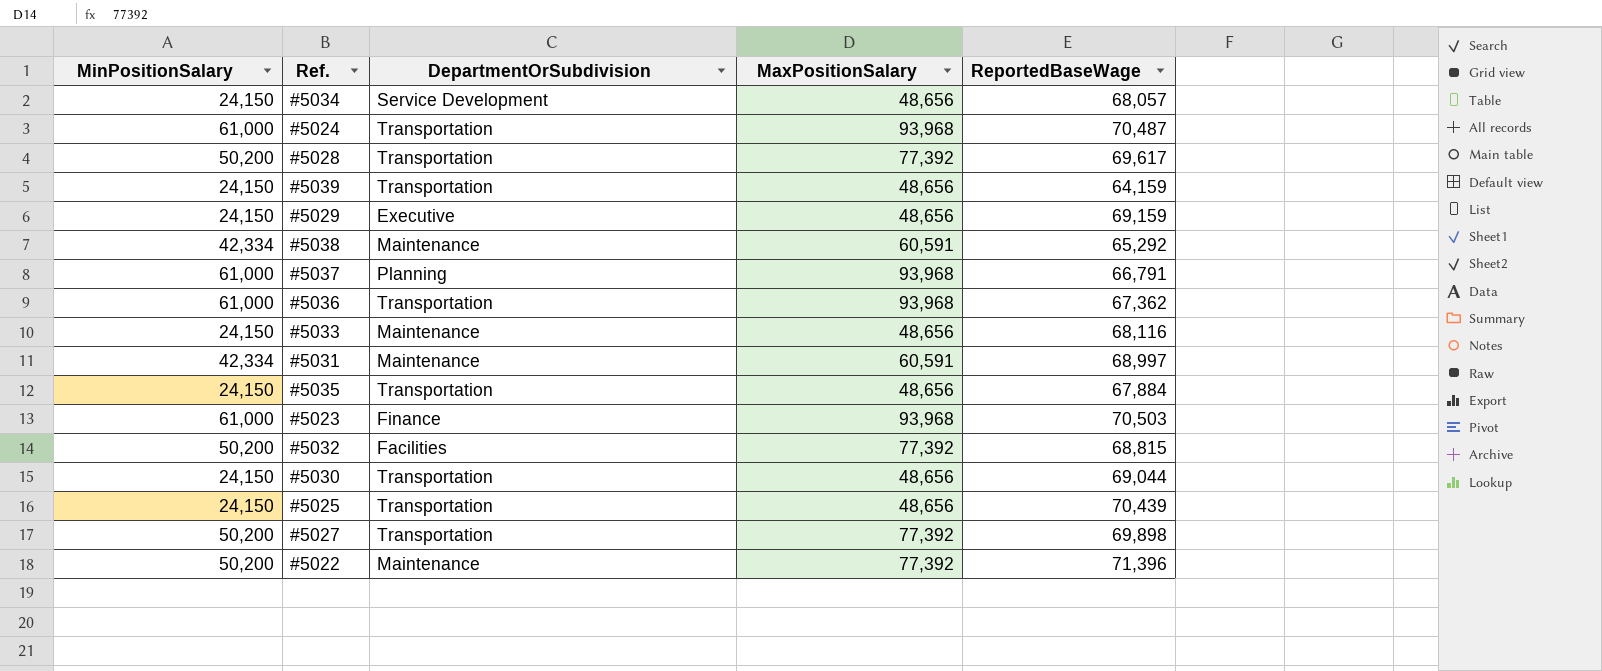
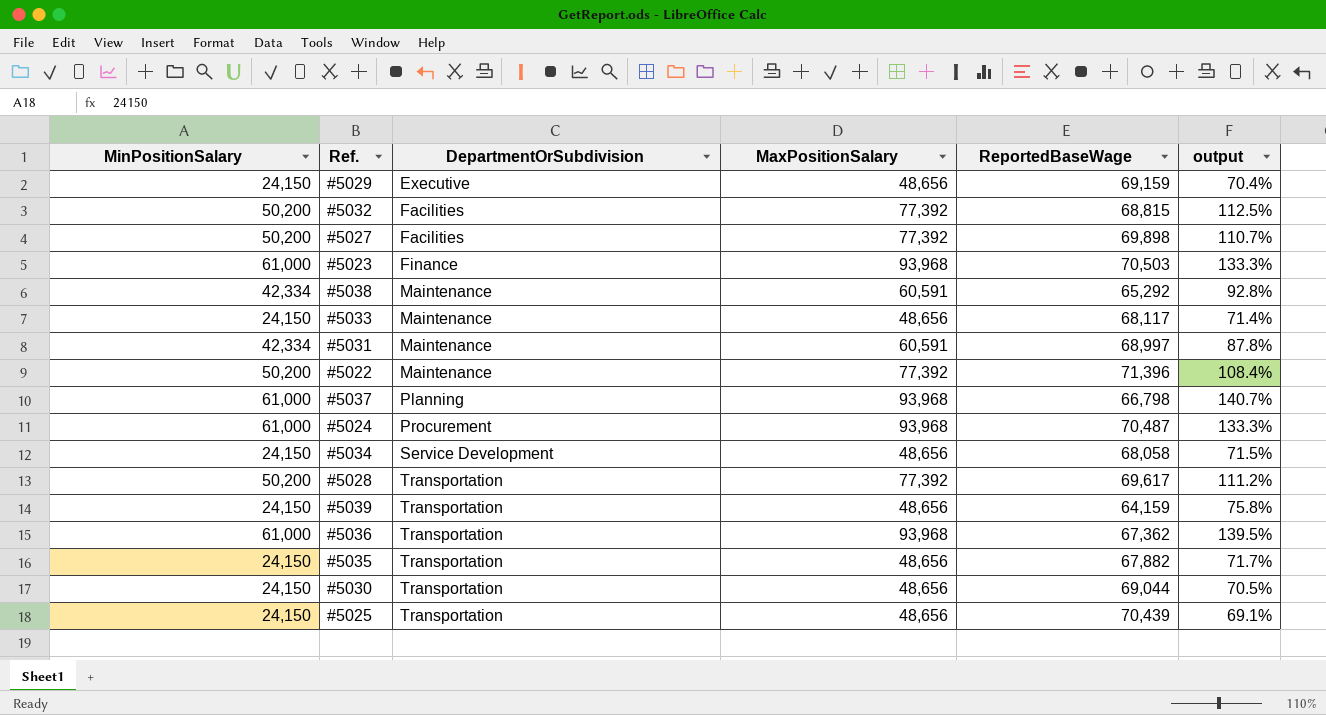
row order: none -> DepartmentOrSubdivision ascending
column output | formula: none -> [MaxPositionSalary] / [ReportedBaseWage]
#5027 | DepartmentOrSubdivision: Transportation -> Facilities
#5033 | ReportedBaseWage: 68,116 -> 68,117
#5037 | ReportedBaseWage: 66,791 -> 66,798
#5024 | DepartmentOrSubdivision: Transportation -> Procurement
#5034 | ReportedBaseWage: 68,057 -> 68,058
#5035 | ReportedBaseWage: 67,884 -> 67,882

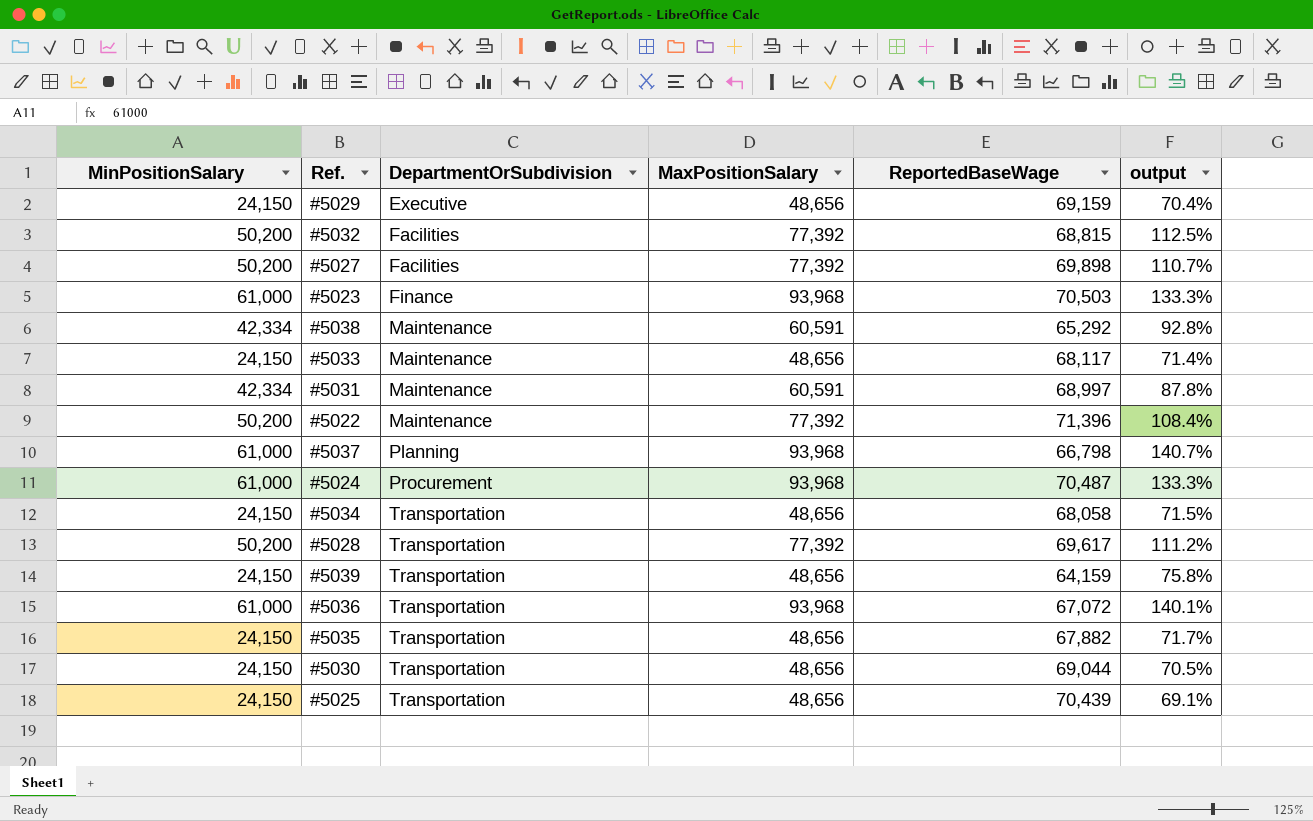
#5034 | DepartmentOrSubdivision: Service Development -> Transportation
#5036 | ReportedBaseWage: 67,362 -> 67,072
#5036 | output: 139.5% -> 140.1%

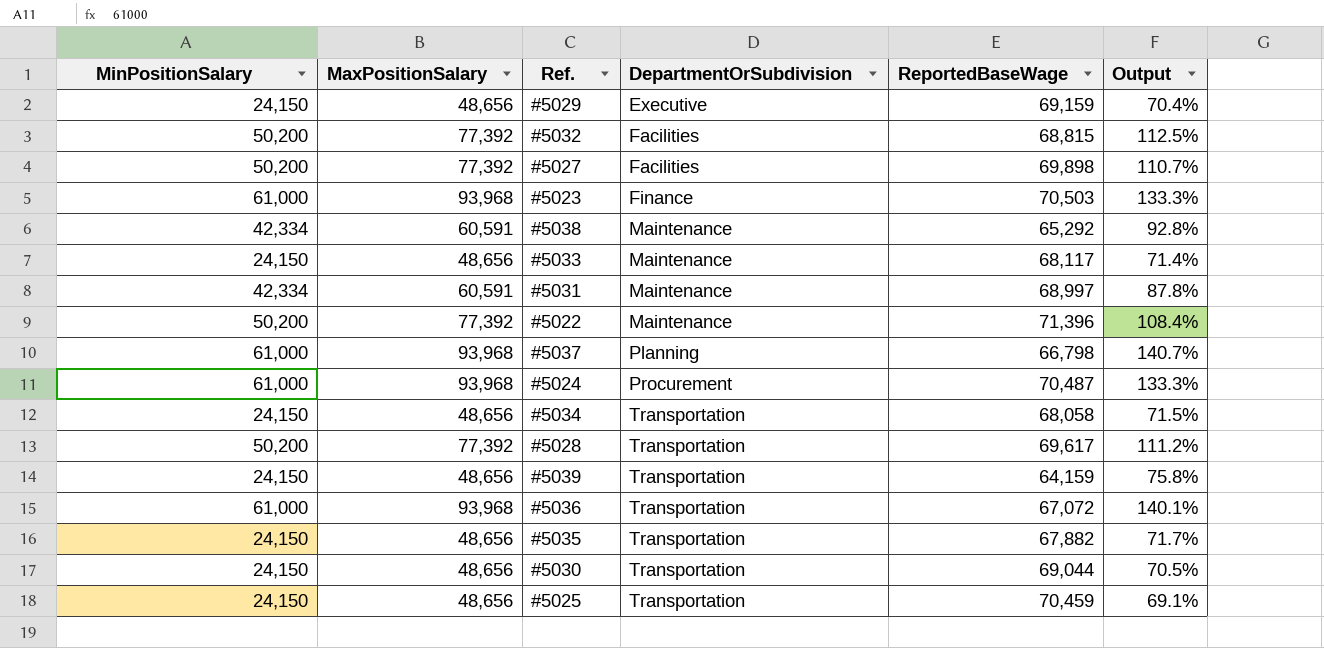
column MaxPositionSalary | position: 4 -> 2
column name: output -> Output
#5025 | ReportedBaseWage: 70,439 -> 70,459

